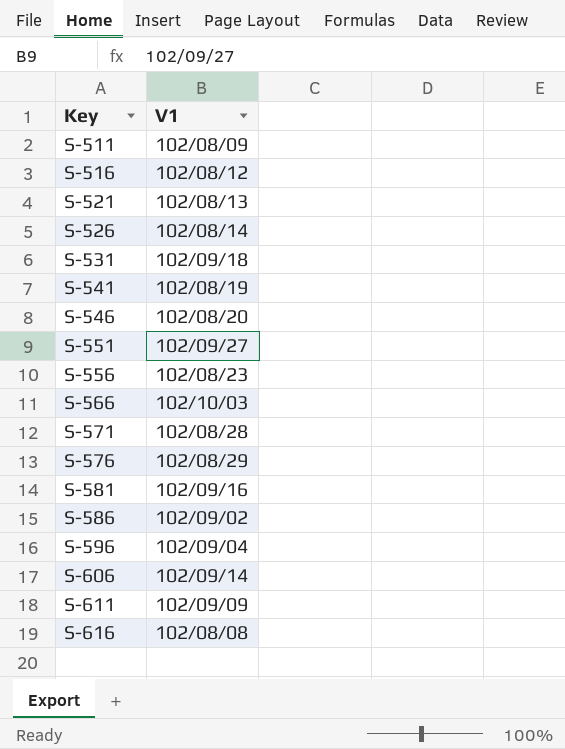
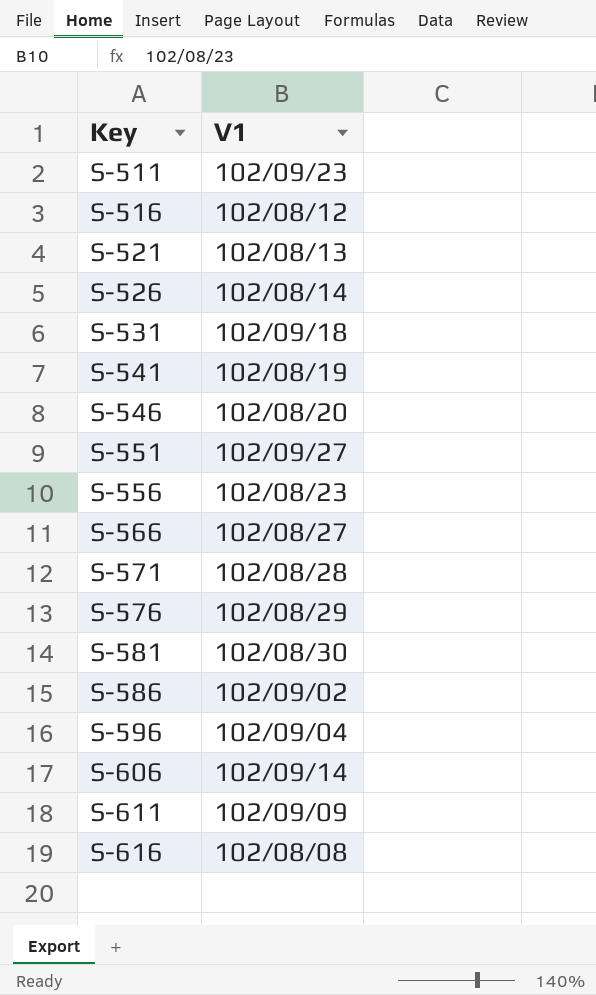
S-511 | V1: 102/08/09 -> 102/09/23
S-566 | V1: 102/10/03 -> 102/08/27
S-581 | V1: 102/09/16 -> 102/08/30

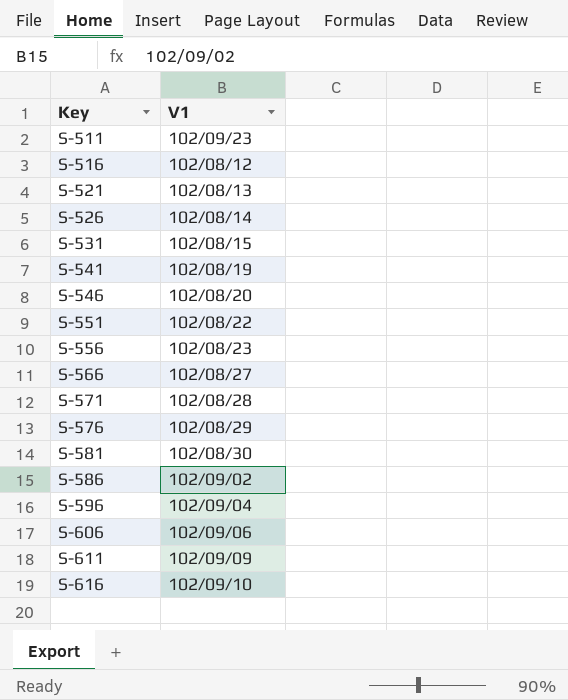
S-531 | V1: 102/09/18 -> 102/08/15
S-551 | V1: 102/09/27 -> 102/08/22
S-606 | V1: 102/09/14 -> 102/09/06
S-616 | V1: 102/08/08 -> 102/09/10

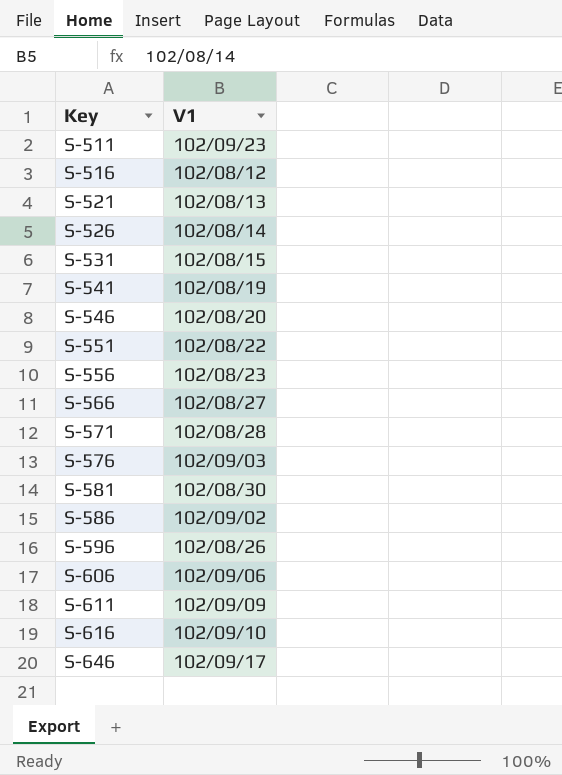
S-576 | V1: 102/08/29 -> 102/09/03
S-596 | V1: 102/09/04 -> 102/08/26
row S-646: none -> 102/09/17

